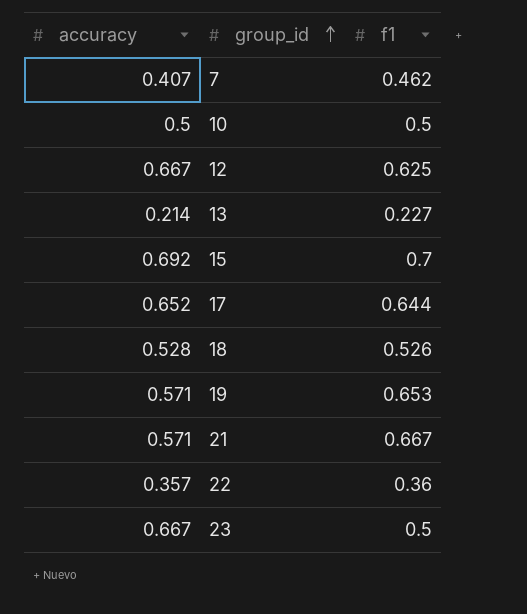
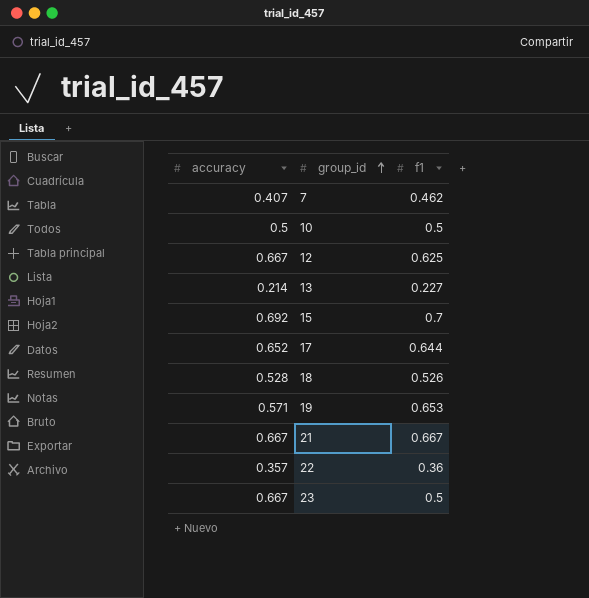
21 | accuracy: 0.571 -> 0.667

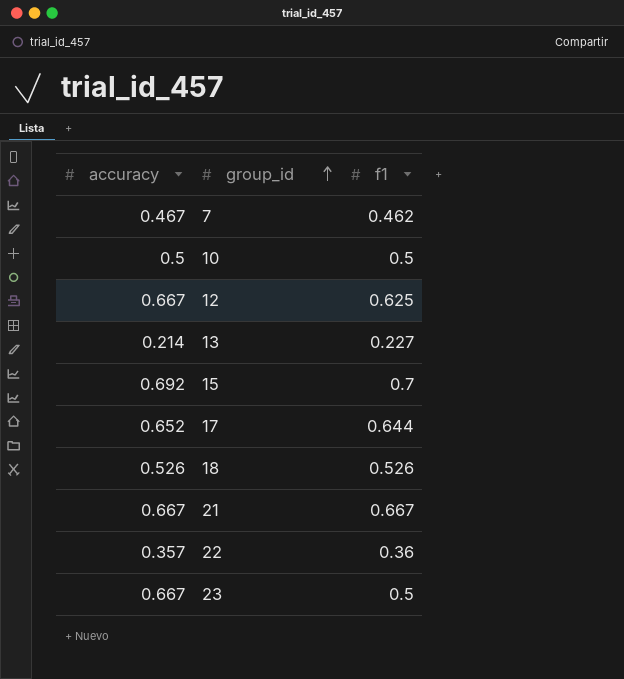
row 19: 0.571 | 0.653 -> none
7 | accuracy: 0.407 -> 0.467
18 | accuracy: 0.528 -> 0.526

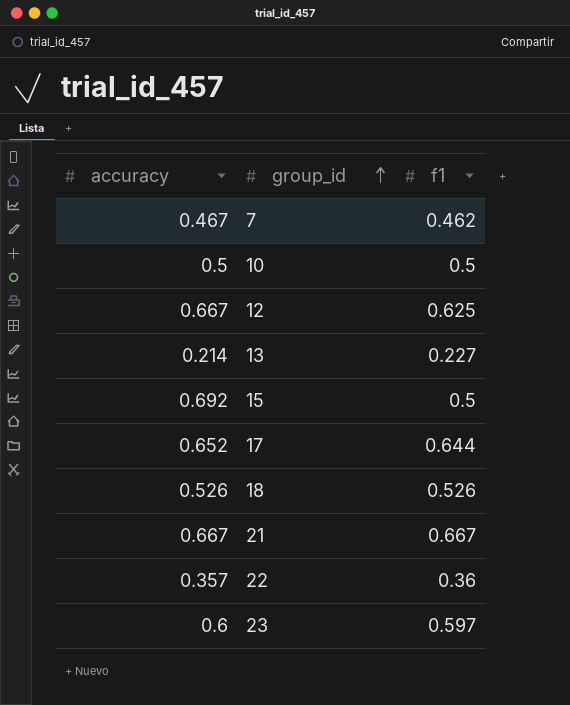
15 | f1: 0.7 -> 0.5
23 | accuracy: 0.667 -> 0.6
23 | f1: 0.5 -> 0.597

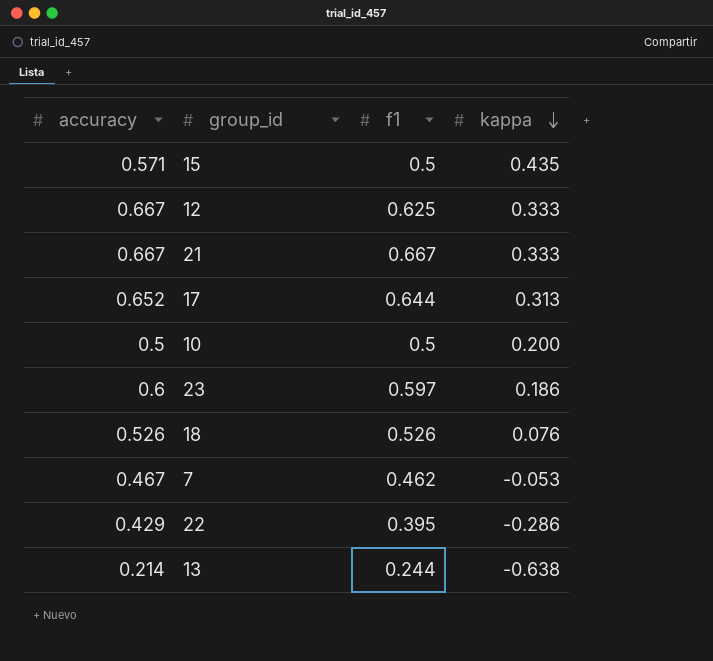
row order: group_id ascending -> kappa descending
column kappa | position: none -> 4
15 | accuracy: 0.692 -> 0.571
22 | accuracy: 0.357 -> 0.429
22 | f1: 0.36 -> 0.395
13 | f1: 0.227 -> 0.244

